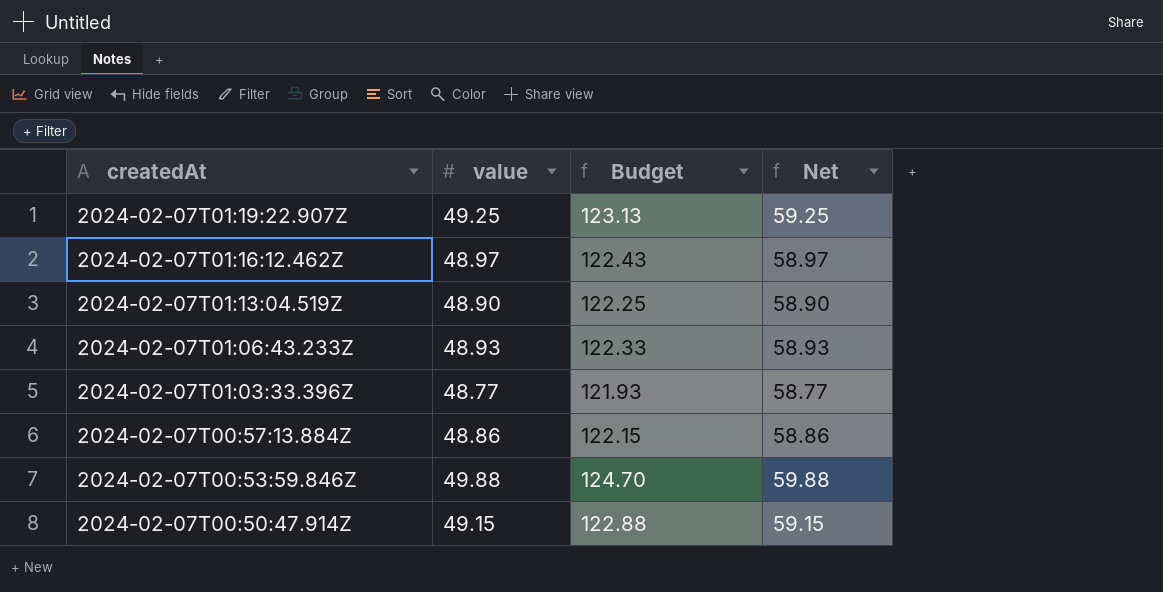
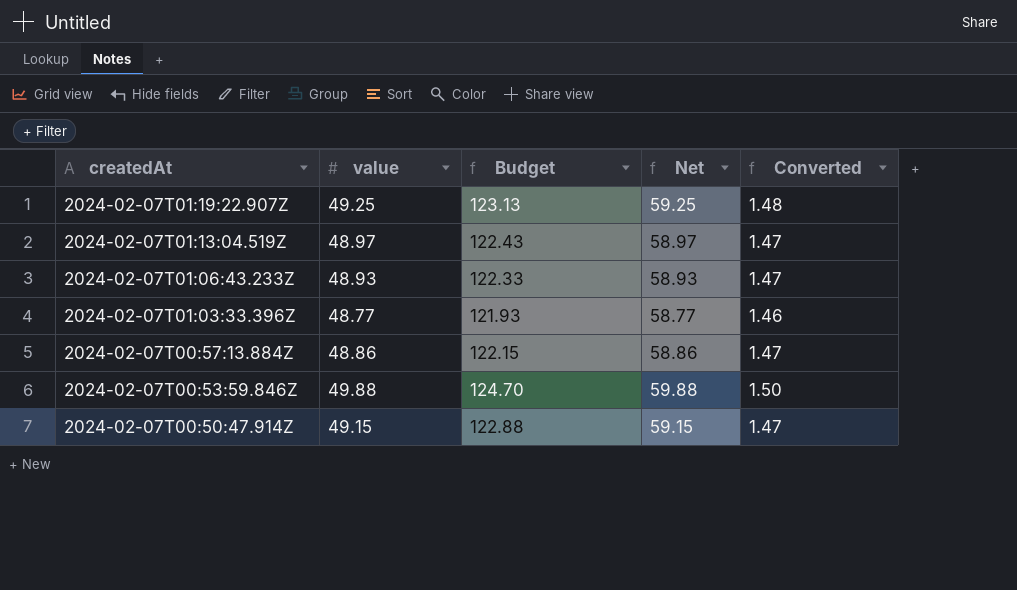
column Converted | formula: none -> [value] * 0.03
row 2024-02-07T01:16:12.462Z: 48.97 | 122.43 | 58.97 -> none
2024-02-07T01:13:04.519Z | value: 48.90 -> 48.97
2024-02-07T01:13:04.519Z | Budget: 122.25 -> 122.43
2024-02-07T01:13:04.519Z | Net: 58.90 -> 58.97

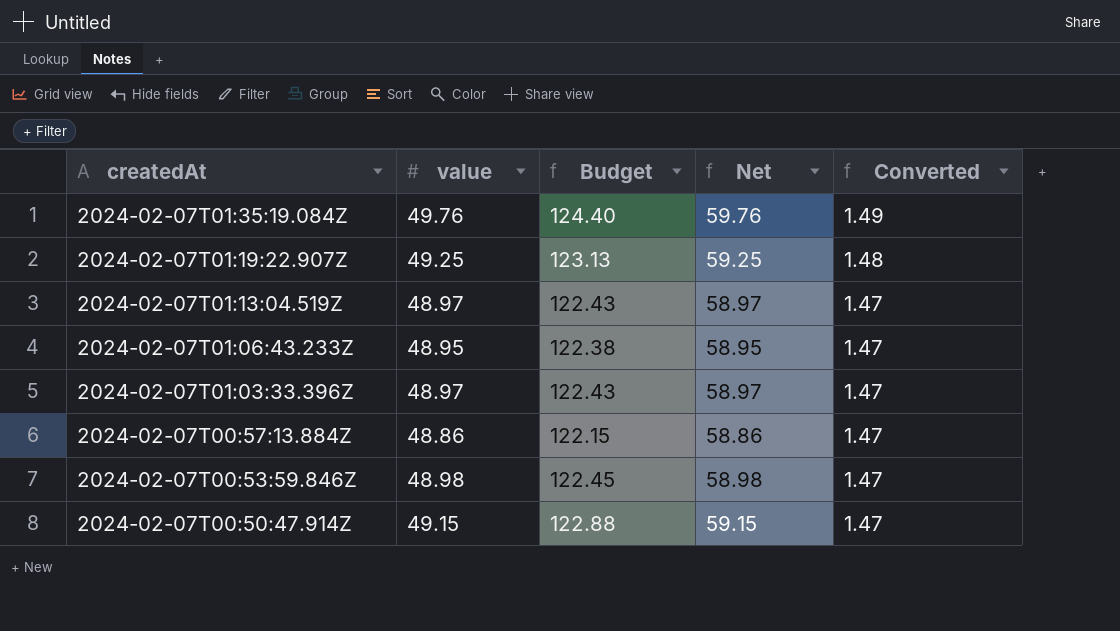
row 2024-02-07T01:35:19.084Z: none -> 49.76 | 124.40 | 59.76 | 1.49
2024-02-07T01:06:43.233Z | value: 48.93 -> 48.95
2024-02-07T01:06:43.233Z | Budget: 122.33 -> 122.38
2024-02-07T01:06:43.233Z | Net: 58.93 -> 58.95
2024-02-07T01:03:33.396Z | value: 48.77 -> 48.97
2024-02-07T01:03:33.396Z | Budget: 121.93 -> 122.43
2024-02-07T01:03:33.396Z | Net: 58.77 -> 58.97
2024-02-07T01:03:33.396Z | Converted: 1.46 -> 1.47
2024-02-07T00:53:59.846Z | value: 49.88 -> 48.98
2024-02-07T00:53:59.846Z | Budget: 124.70 -> 122.45
2024-02-07T00:53:59.846Z | Net: 59.88 -> 58.98
2024-02-07T00:53:59.846Z | Converted: 1.50 -> 1.47

